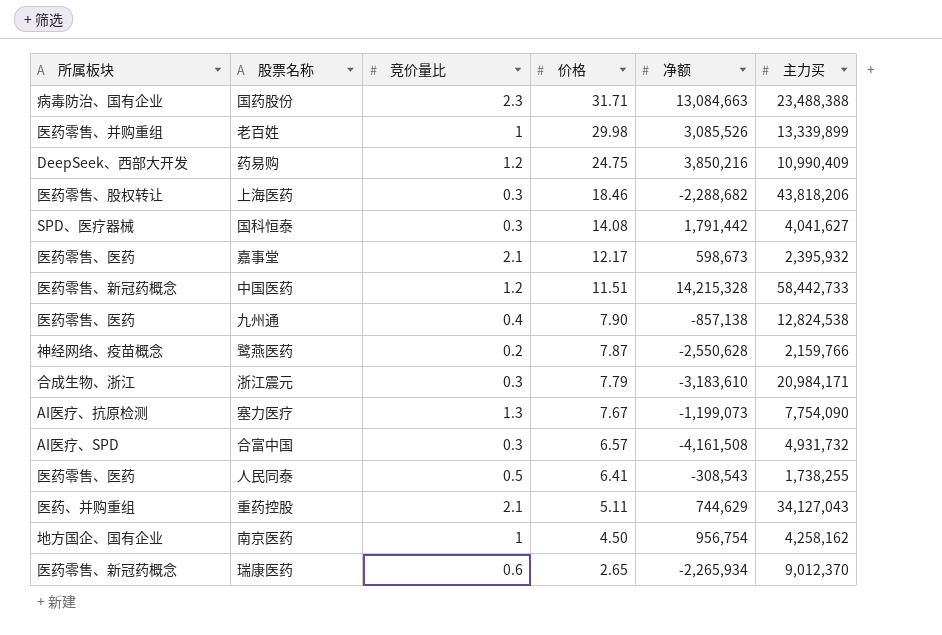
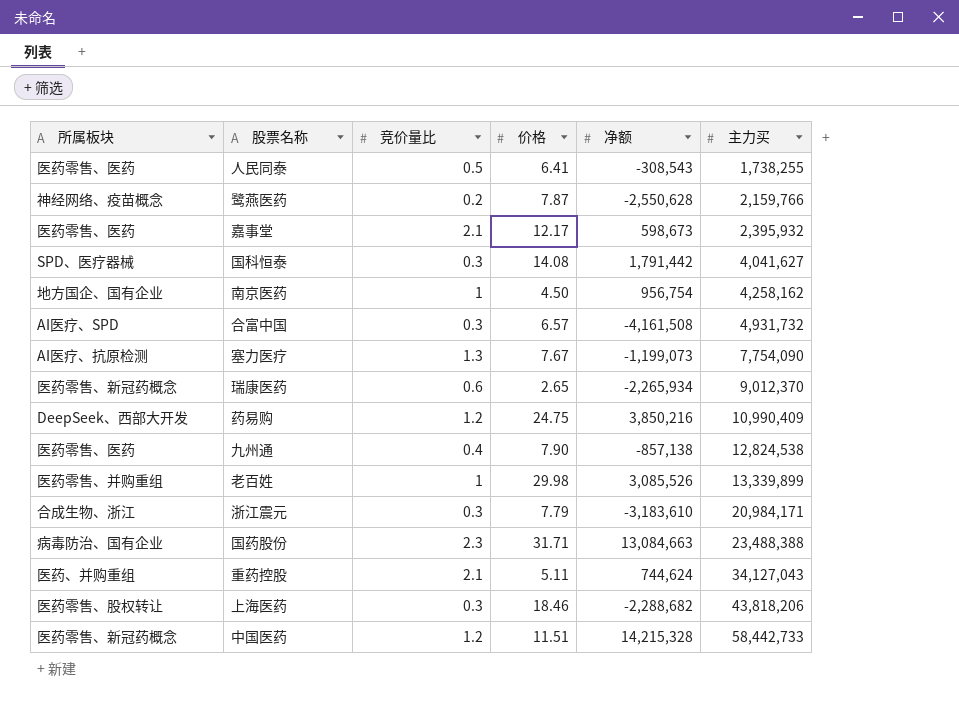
row order: 价格 descending -> 主力买 ascending
重药控股 | 净额: 744,629 -> 744,624

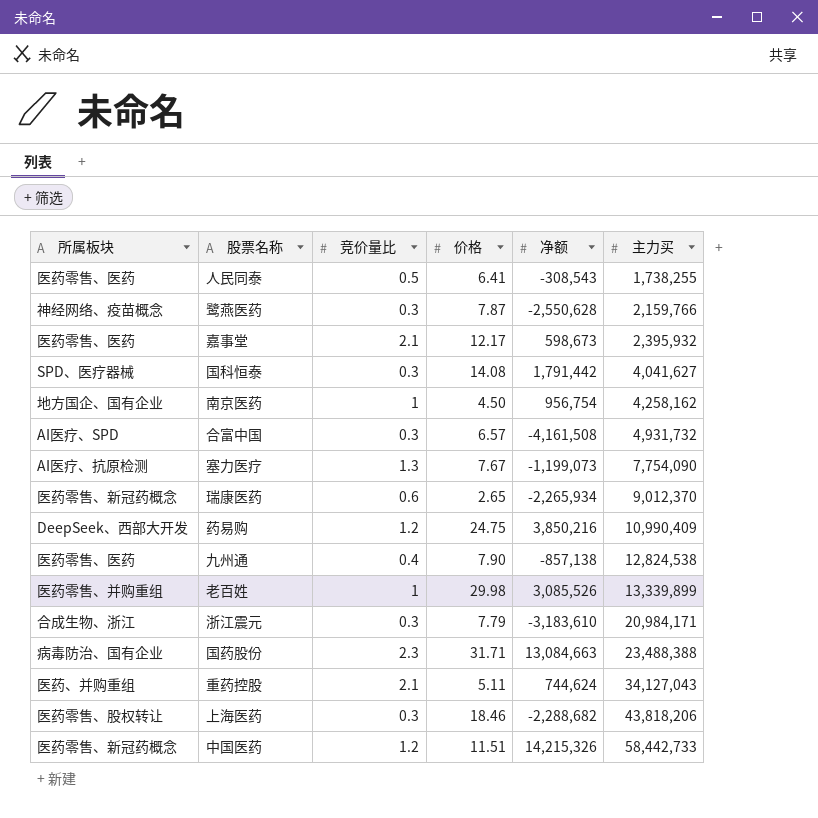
鹭燕医药 | 竞价量比: 0.2 -> 0.3
中国医药 | 净额: 14,215,328 -> 14,215,326

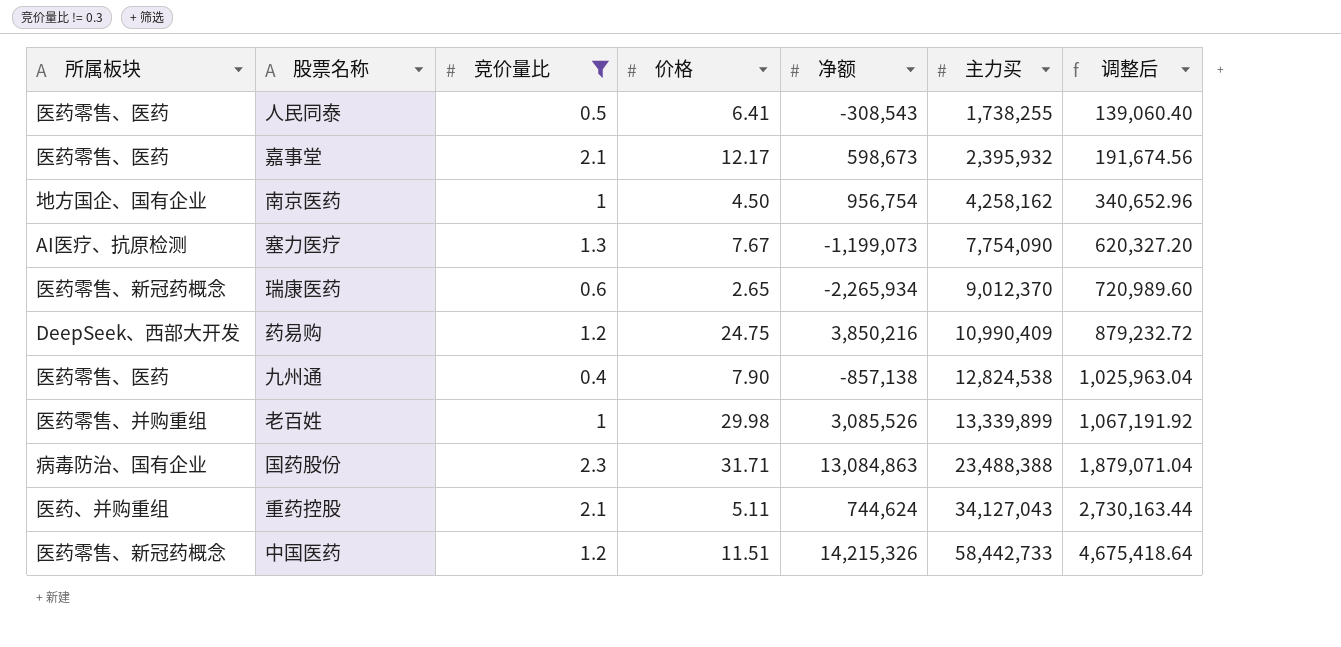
filter: none -> 竞价量比 != 0.3
column 调整后 | formula: none -> [主力买] * 0.08
国药股份 | 净额: 13,084,663 -> 13,084,863

